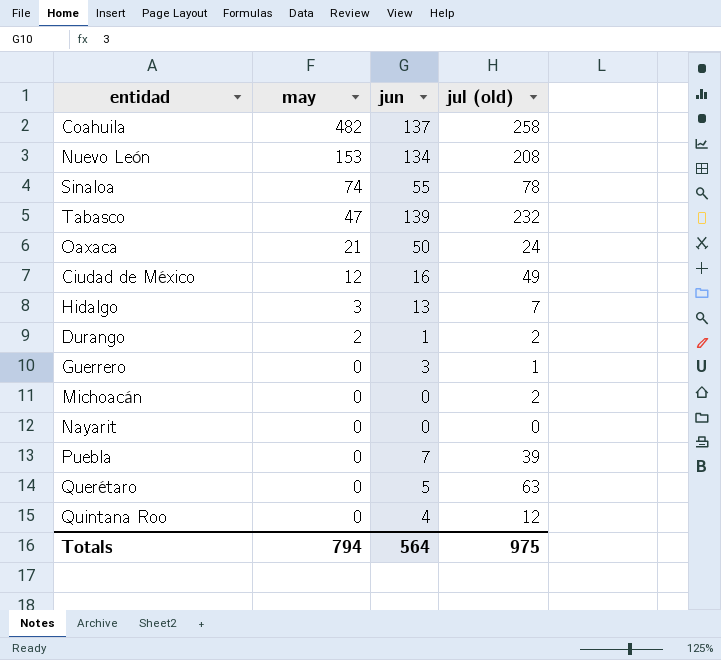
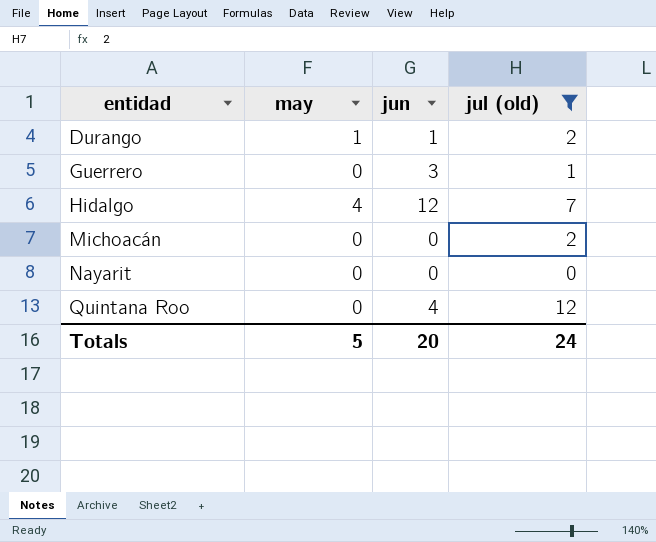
filter: none -> jul (old) <= 12
row order: may descending -> entidad ascending
Durango | may: 2 -> 1
Hidalgo | may: 3 -> 4
Hidalgo | jun: 13 -> 12
Totals | may: 794 -> 5
Totals | jun: 564 -> 20
Totals | jul (old): 975 -> 24

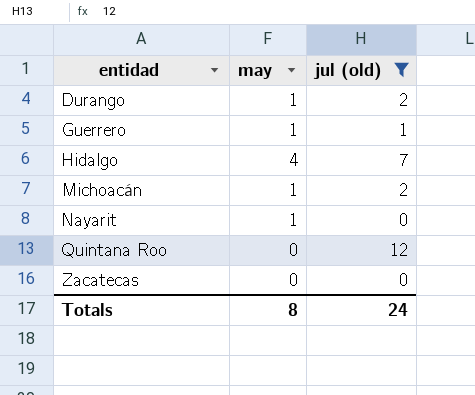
column jun | position: 3 -> none
Guerrero | may: 0 -> 1
Michoacán | may: 0 -> 1
Nayarit | may: 0 -> 1
row Zacatecas: none -> 0 | 0
Totals | may: 5 -> 8

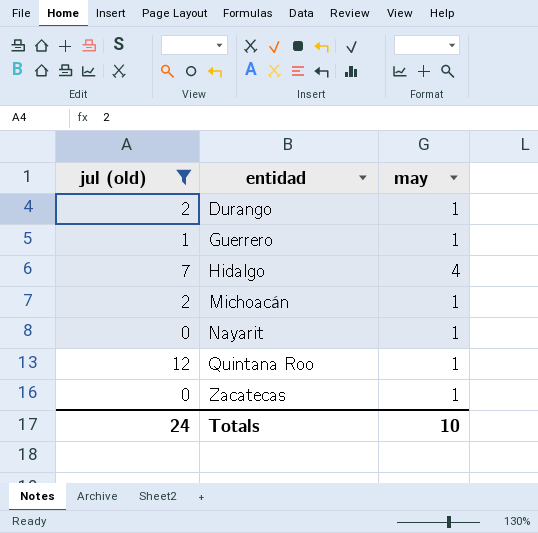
column jul (old) | position: 3 -> 1
Quintana Roo | may: 0 -> 1
Zacatecas | may: 0 -> 1
Totals | may: 8 -> 10

